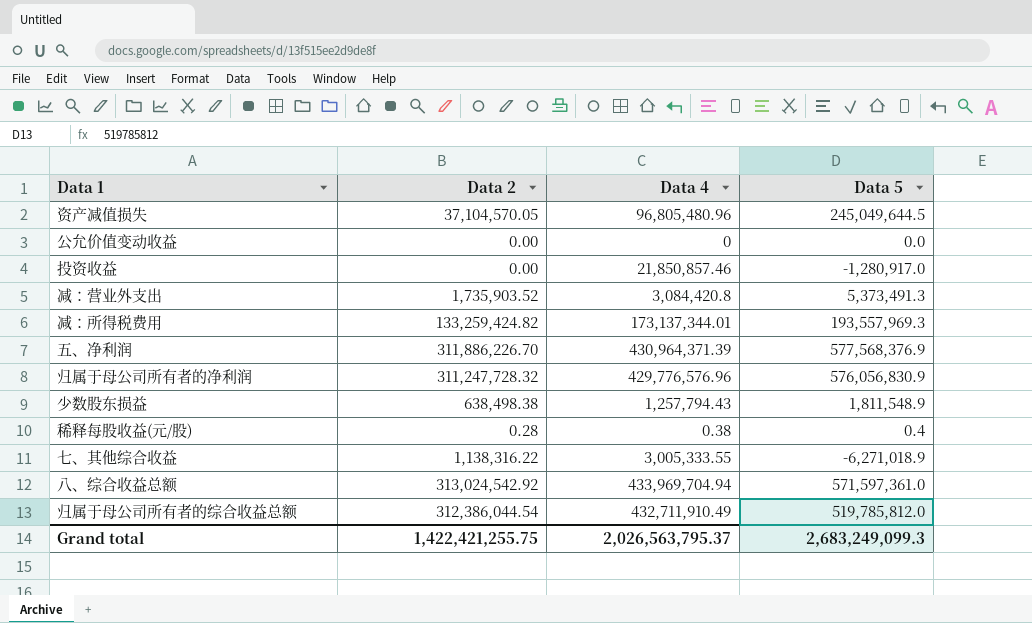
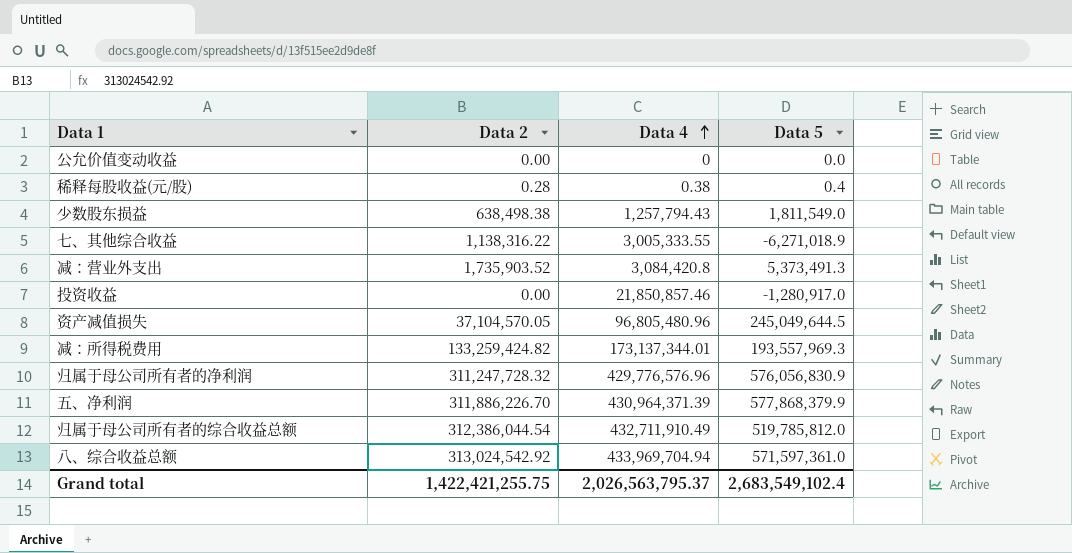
row order: none -> Data 4 ascending
少数股东损益 | Data 5: 1,811,548.9 -> 1,811,549.0
五、净利润 | Data 5: 577,568,376.9 -> 577,868,379.9
Grand total | Data 5: 2,683,249,099.3 -> 2,683,549,102.4

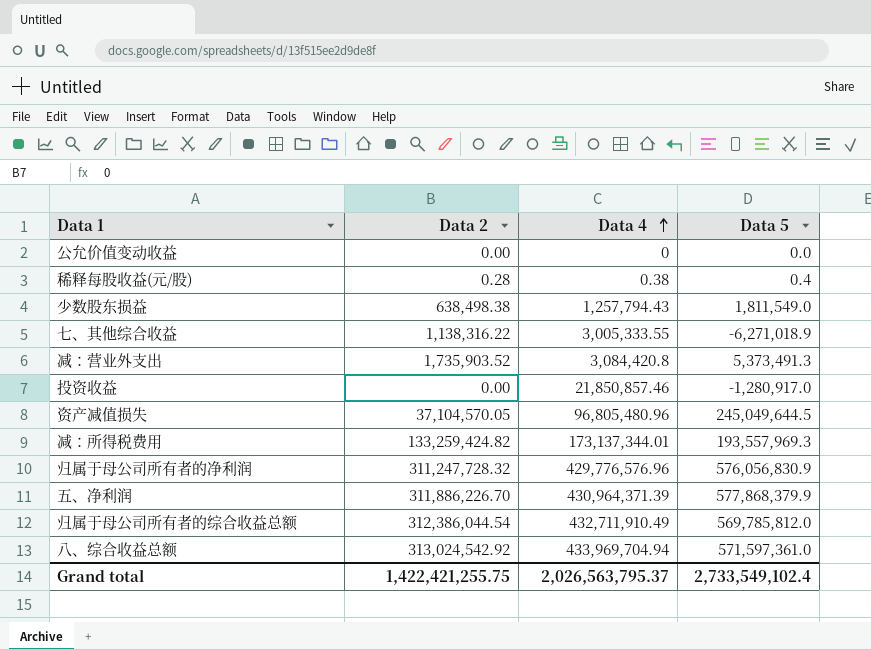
归属于母公司所有者的综合收益总额 | Data 5: 519,785,812.0 -> 569,785,812.0
Grand total | Data 5: 2,683,549,102.4 -> 2,733,549,102.4

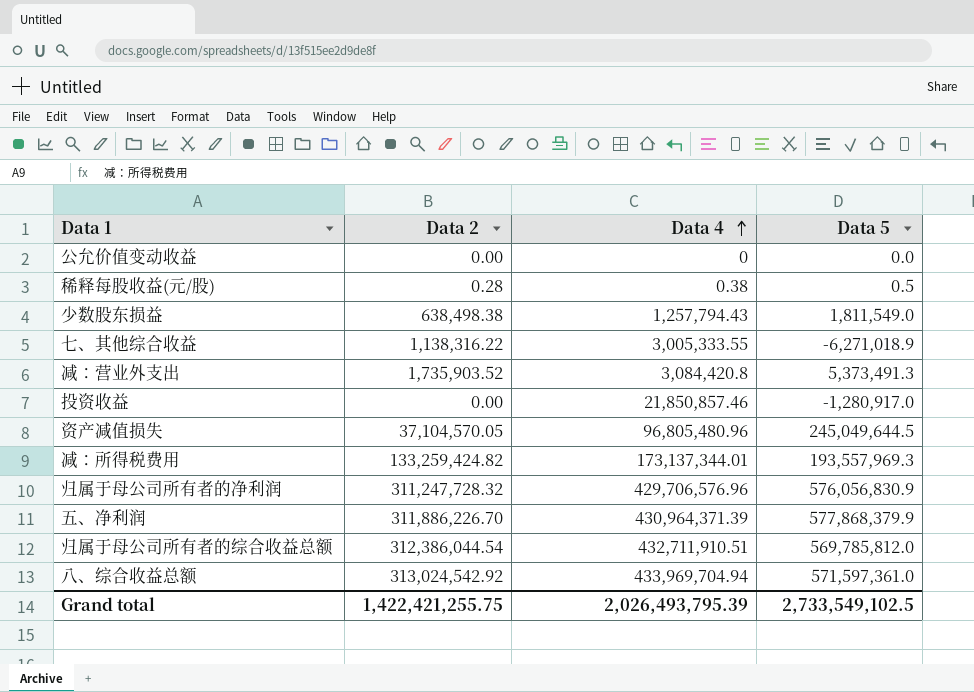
稀释每股收益(元/股) | Data 5: 0.4 -> 0.5
归属于母公司所有者的净利润 | Data 4: 429,776,576.96 -> 429,706,576.96
归属于母公司所有者的综合收益总额 | Data 4: 432,711,910.49 -> 432,711,910.51
Grand total | Data 4: 2,026,563,795.37 -> 2,026,493,795.39
Grand total | Data 5: 2,733,549,102.4 -> 2,733,549,102.5

